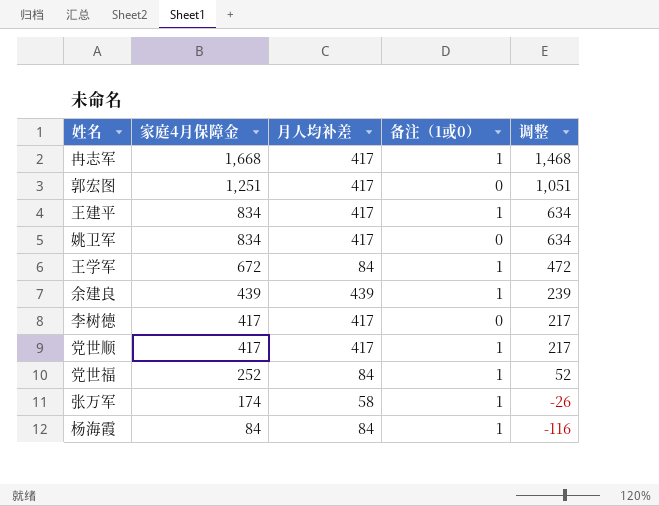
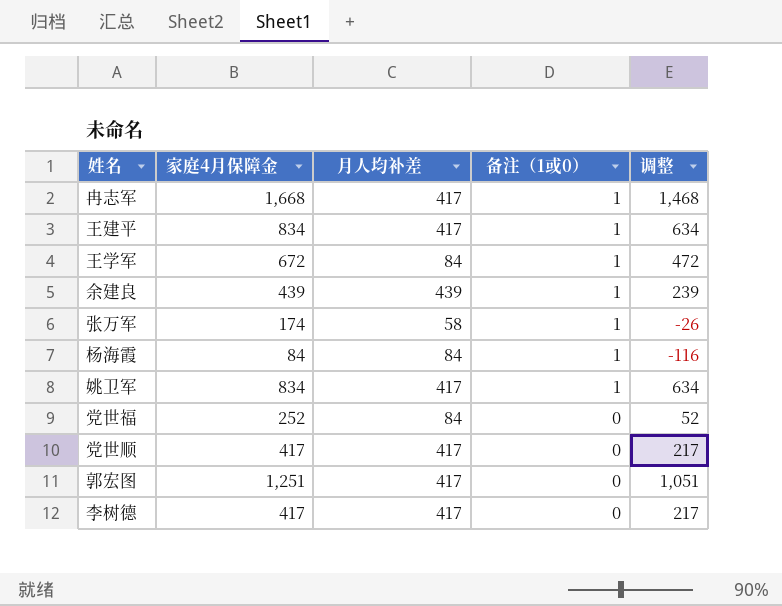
row order: 家庭4月保障金 descending -> 备注（1或0） descending
姚卫军 | 备注（1或0）: 0 -> 1
党世福 | 备注（1或0）: 1 -> 0
党世顺 | 备注（1或0）: 1 -> 0

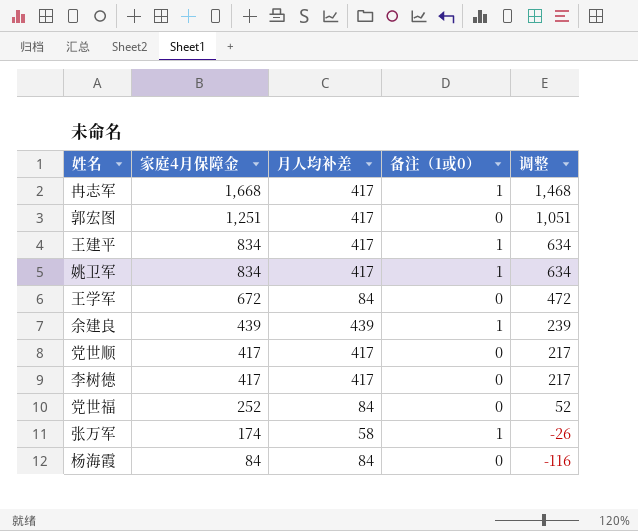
row order: 备注（1或0） descending -> 家庭4月保障金 descending
王学军 | 备注（1或0）: 1 -> 0
杨海霞 | 备注（1或0）: 1 -> 0

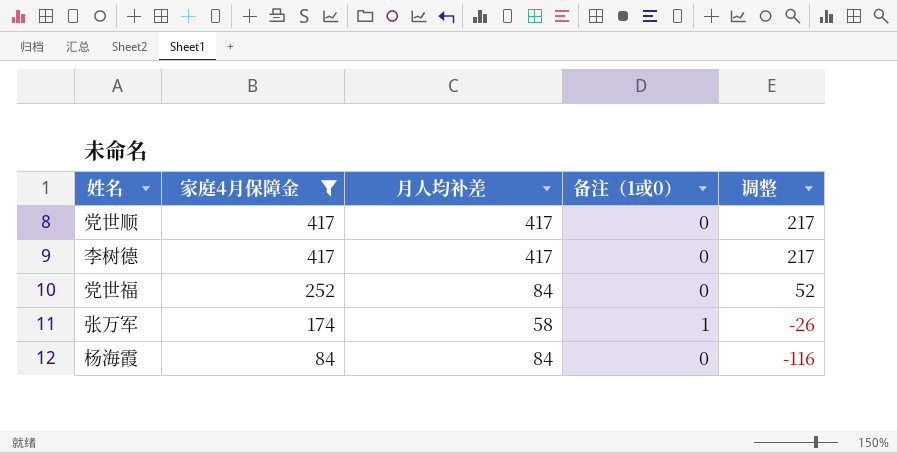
filter: none -> 家庭4月保障金 <= 417

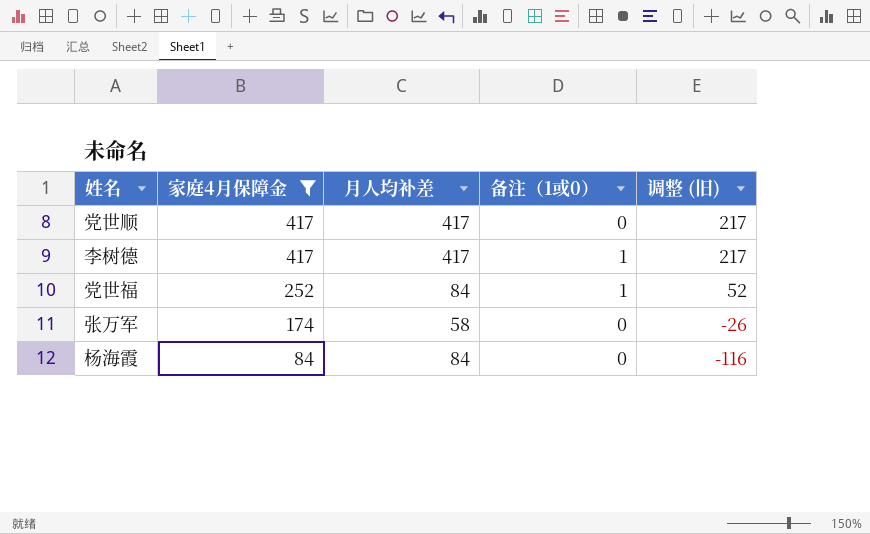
column name: 调整 -> 调整 (旧)
李树德 | 备注（1或0）: 0 -> 1
党世福 | 备注（1或0）: 0 -> 1
张万军 | 备注（1或0）: 1 -> 0

